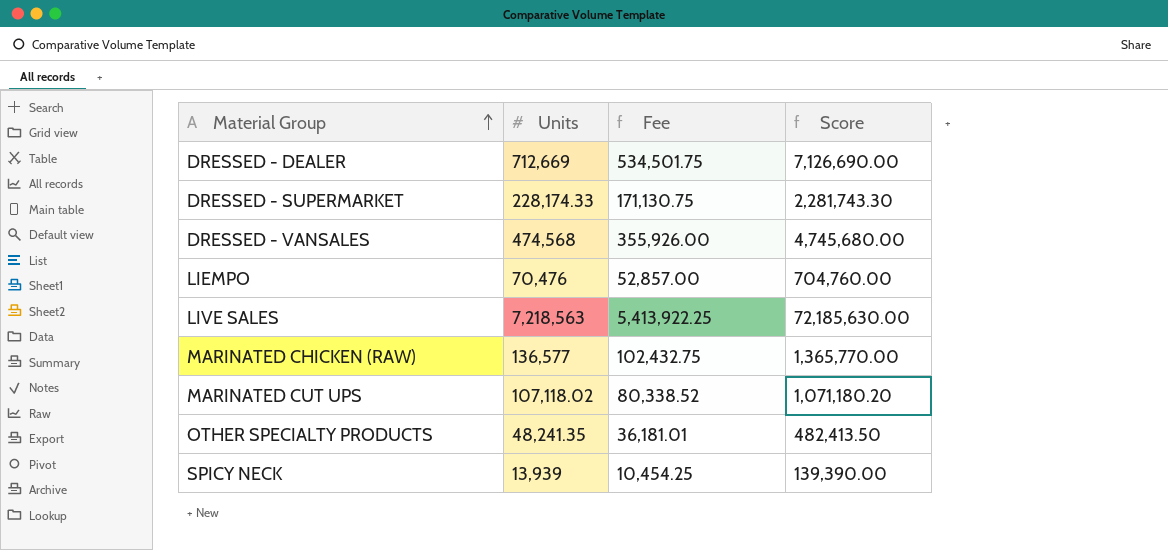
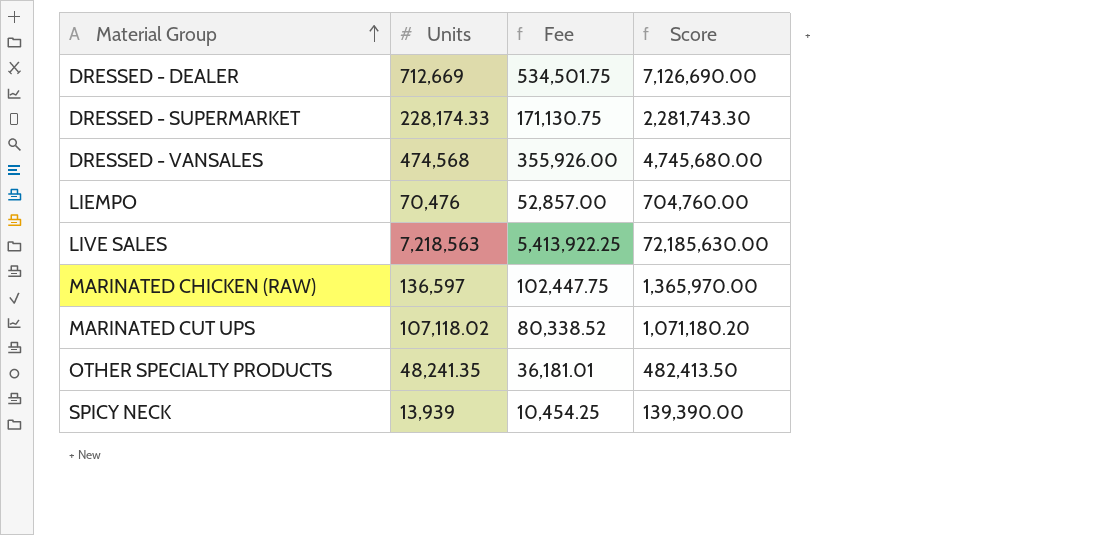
MARINATED CHICKEN (RAW) | Units: 136,577 -> 136,597
MARINATED CHICKEN (RAW) | Fee: 102,432.75 -> 102,447.75
MARINATED CHICKEN (RAW) | Score: 1,365,770.00 -> 1,365,970.00

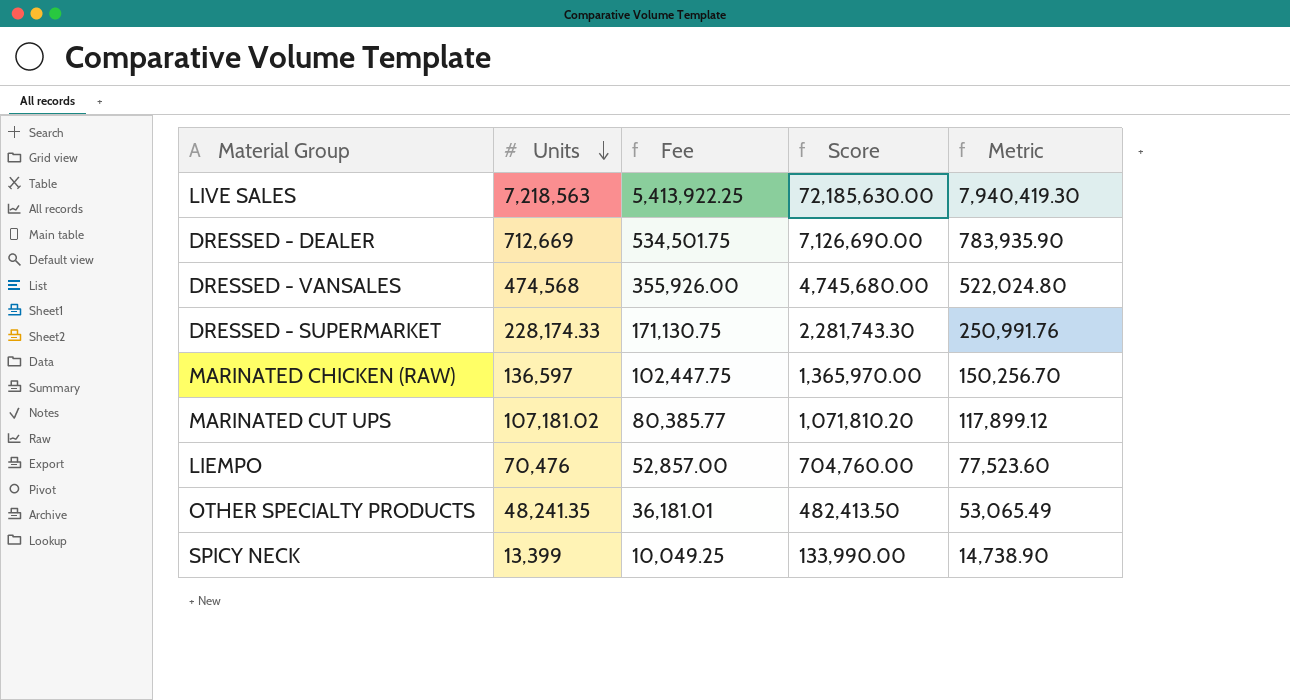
row order: Material Group ascending -> Units descending
column Metric | formula: none -> [Units] * 1.1
MARINATED CUT UPS | Units: 107,118.02 -> 107,181.02
MARINATED CUT UPS | Fee: 80,338.52 -> 80,385.77
MARINATED CUT UPS | Score: 1,071,180.20 -> 1,071,810.20
SPICY NECK | Units: 13,939 -> 13,399
SPICY NECK | Fee: 10,454.25 -> 10,049.25
SPICY NECK | Score: 139,390.00 -> 133,990.00

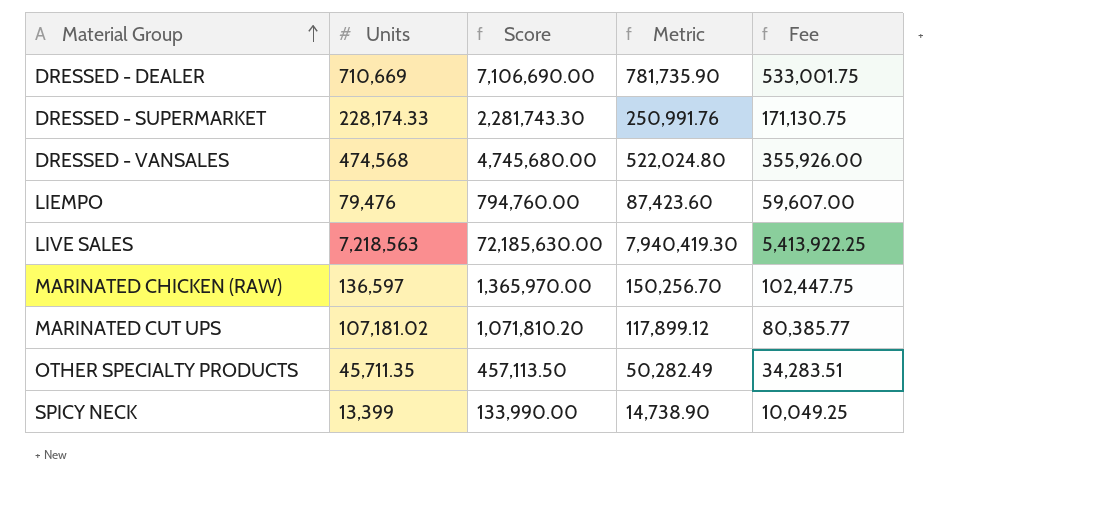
row order: Units descending -> Material Group ascending
column Fee | position: 3 -> 5
DRESSED - DEALER | Units: 712,669 -> 710,669
DRESSED - DEALER | Score: 7,126,690.00 -> 7,106,690.00
DRESSED - DEALER | Metric: 783,935.90 -> 781,735.90
DRESSED - DEALER | Fee: 534,501.75 -> 533,001.75
LIEMPO | Units: 70,476 -> 79,476
LIEMPO | Score: 704,760.00 -> 794,760.00
LIEMPO | Metric: 77,523.60 -> 87,423.60
LIEMPO | Fee: 52,857.00 -> 59,607.00
OTHER SPECIALTY PRODUCTS | Units: 48,241.35 -> 45,711.35
OTHER SPECIALTY PRODUCTS | Score: 482,413.50 -> 457,113.50
OTHER SPECIALTY PRODUCTS | Metric: 53,065.49 -> 50,282.49
OTHER SPECIALTY PRODUCTS | Fee: 36,181.01 -> 34,283.51

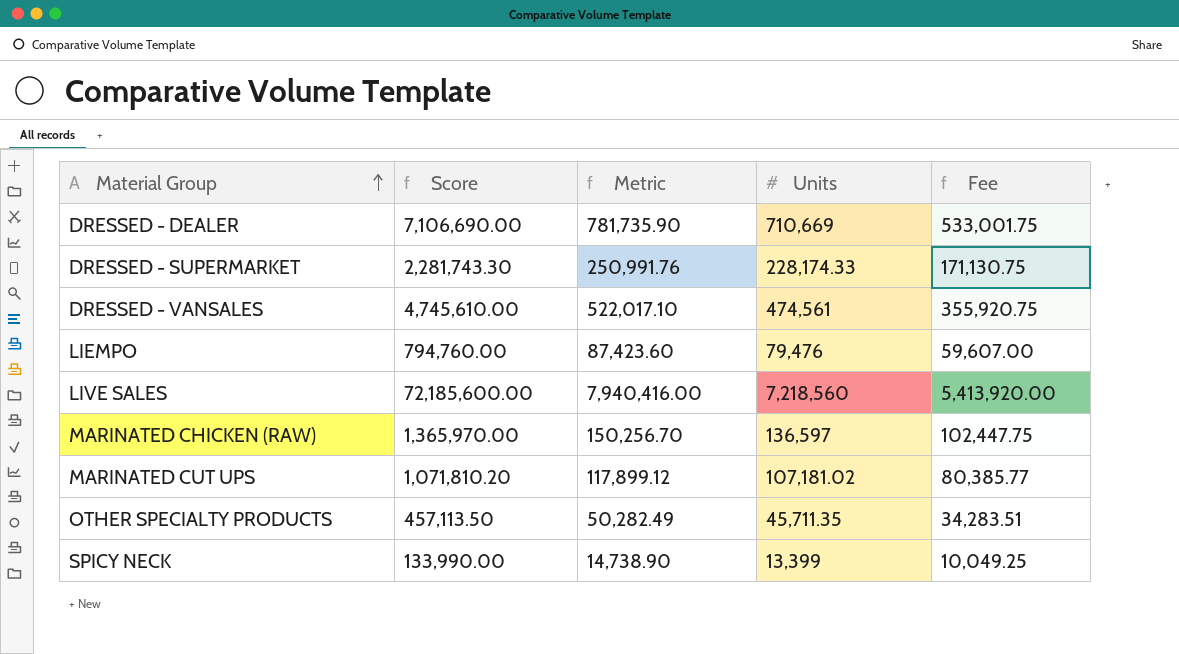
column Units | position: 2 -> 4
DRESSED - VANSALES | Score: 4,745,680.00 -> 4,745,610.00
DRESSED - VANSALES | Metric: 522,024.80 -> 522,017.10
DRESSED - VANSALES | Units: 474,568 -> 474,561
DRESSED - VANSALES | Fee: 355,926.00 -> 355,920.75
LIVE SALES | Score: 72,185,630.00 -> 72,185,600.00
LIVE SALES | Metric: 7,940,419.30 -> 7,940,416.00
LIVE SALES | Units: 7,218,563 -> 7,218,560
LIVE SALES | Fee: 5,413,922.25 -> 5,413,920.00

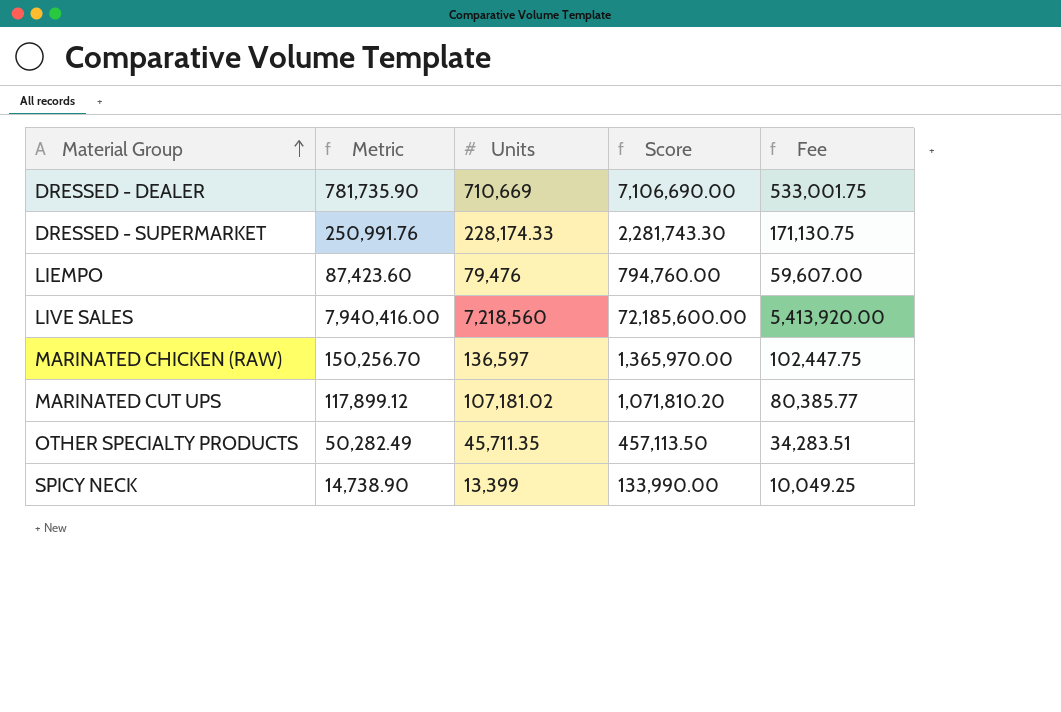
column Score | position: 2 -> 4
row DRESSED - VANSALES: 4,745,610.00 | 522,017.10 | 474,561 | 355,920.75 -> none

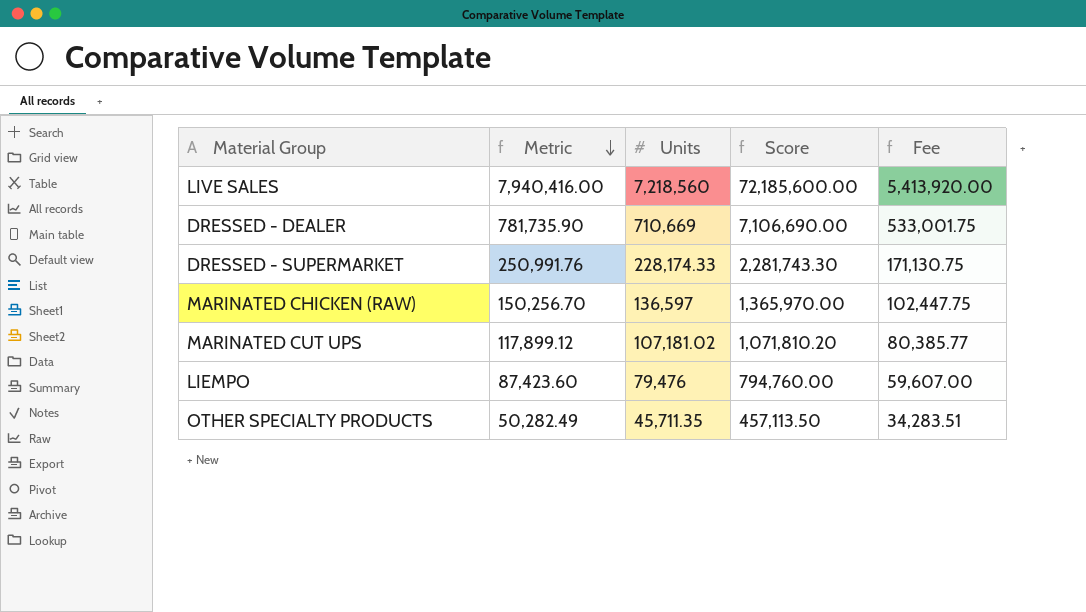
row order: Material Group ascending -> Metric descending
row SPICY NECK: 14,738.90 | 13,399 | 133,990.00 | 10,049.25 -> none

